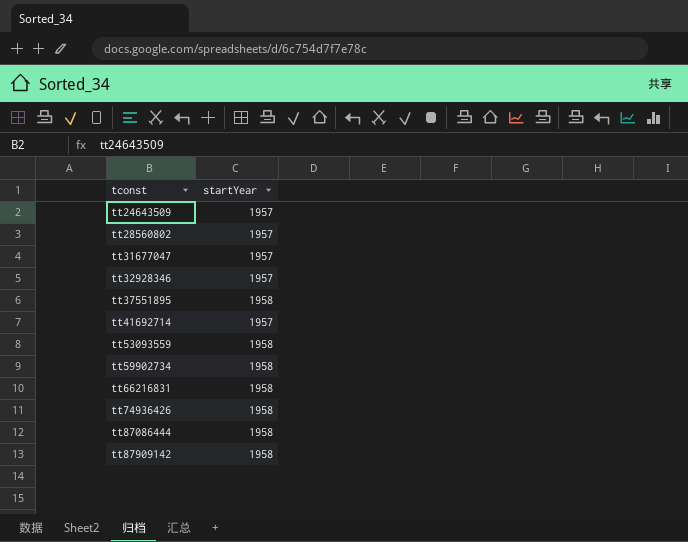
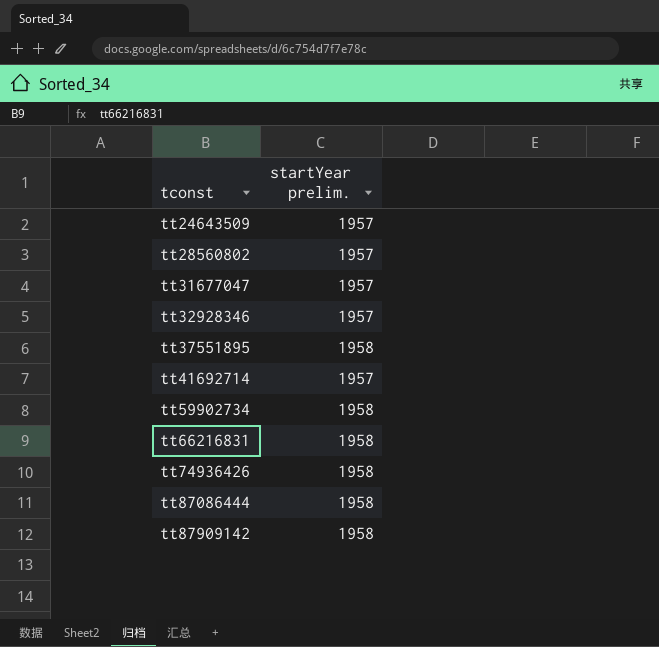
column name: startYear -> startYear prelim.
row tt53093559: 1958 -> none

